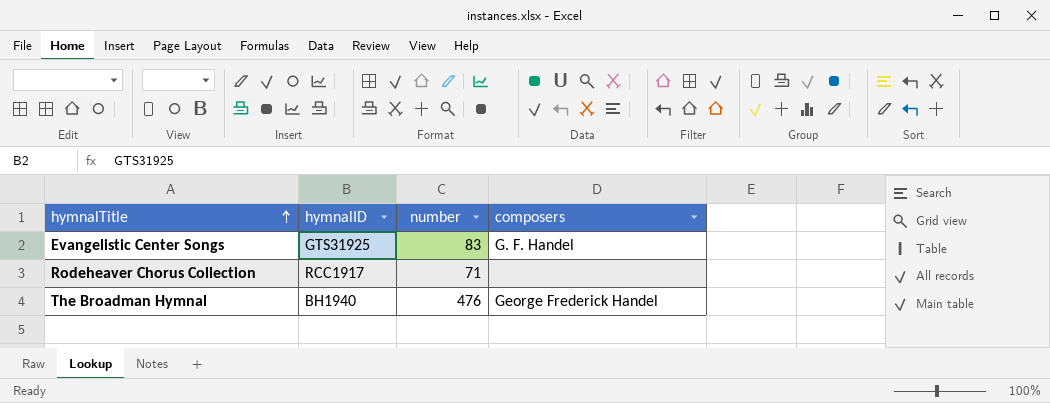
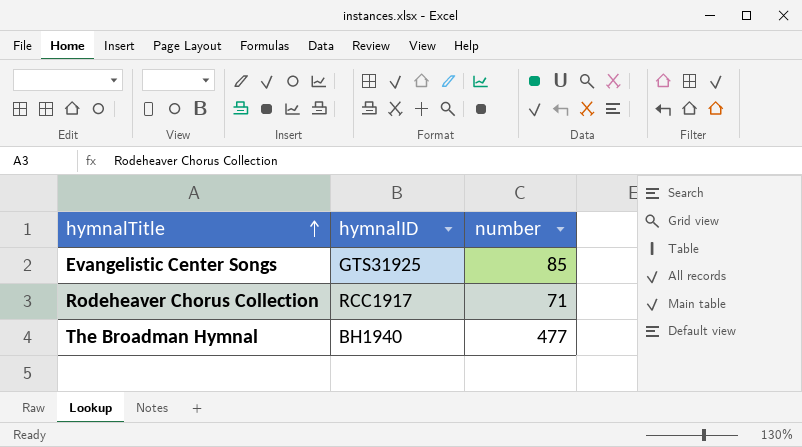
column composers | position: 4 -> none
Evangelistic Center Songs | number: 83 -> 85
The Broadman Hymnal | number: 476 -> 477

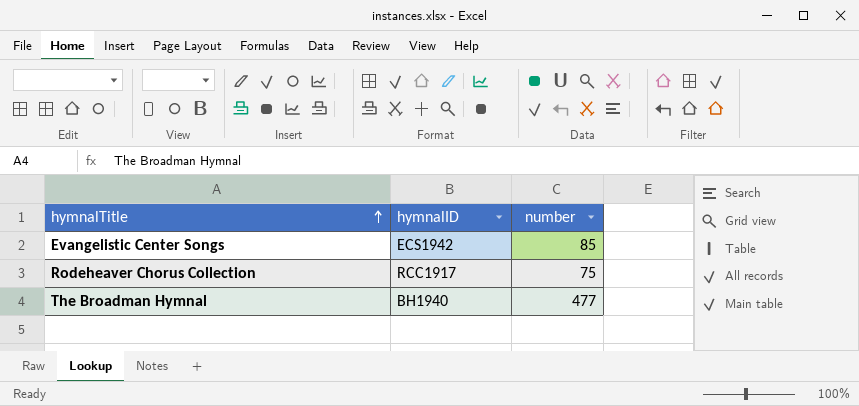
Evangelistic Center Songs | hymnalID: GTS31925 -> ECS1942
Rodeheaver Chorus Collection | number: 71 -> 75

